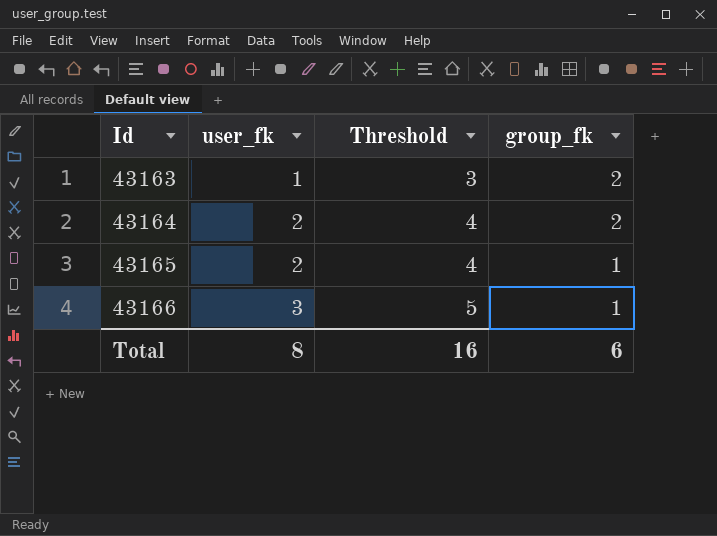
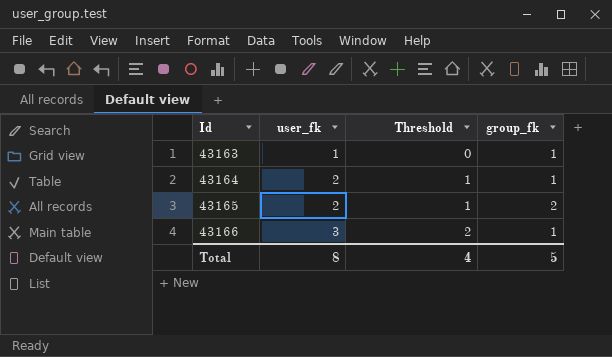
column Threshold | formula: [user_fk] + 2 -> [user_fk] - 1
43163 | group_fk: 2 -> 1
43164 | group_fk: 2 -> 1
43165 | group_fk: 1 -> 2
Total | Threshold: 16 -> 4
Total | group_fk: 6 -> 5

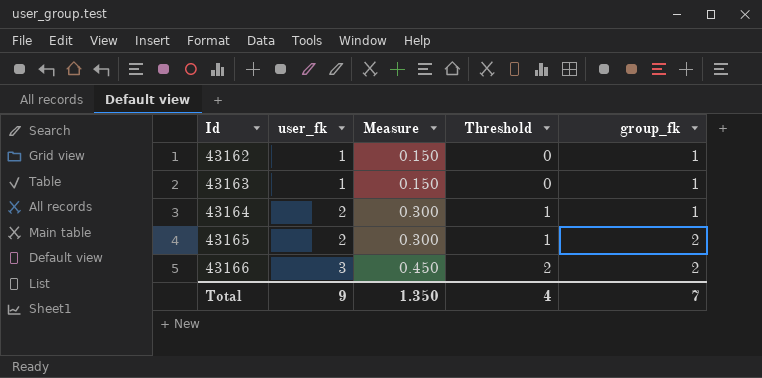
column Measure | formula: none -> [user_fk] * 0.15
row 43162: none -> 1 | 0.150 | 0 | 1
43166 | group_fk: 1 -> 2
Total | user_fk: 8 -> 9
Total | group_fk: 5 -> 7

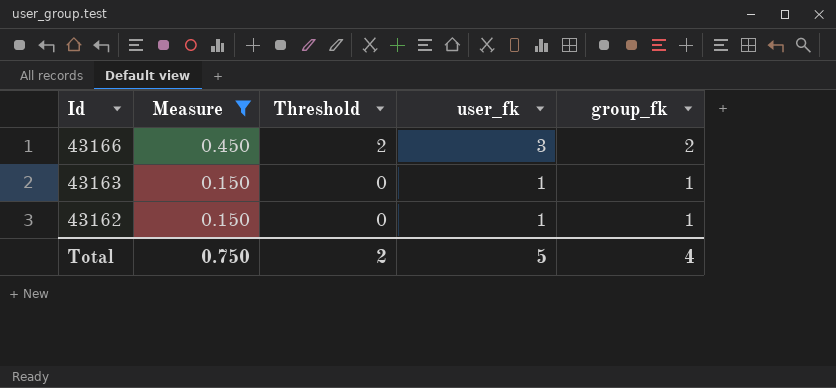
filter: none -> Measure != 0.300
row order: Id ascending -> Id descending
column user_fk | position: 2 -> 4
Total | Measure: 1.350 -> 0.750
Total | Threshold: 4 -> 2
Total | user_fk: 9 -> 5
Total | group_fk: 7 -> 4

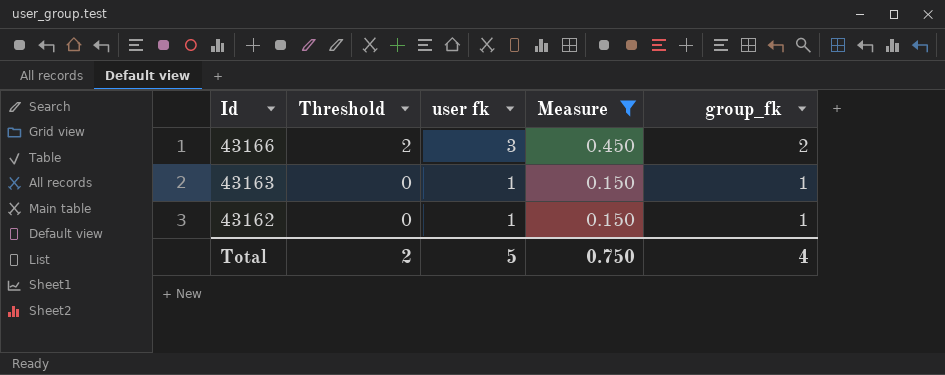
column name: user_fk -> user fk
column Measure | position: 2 -> 4

